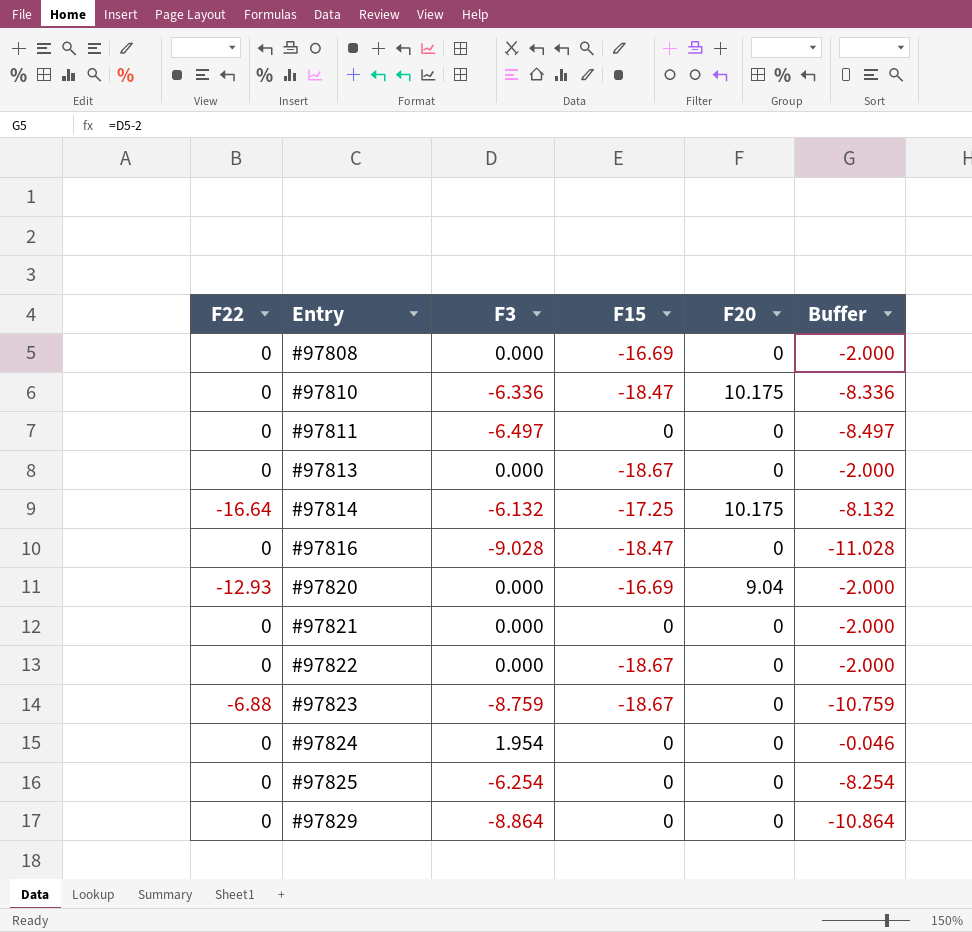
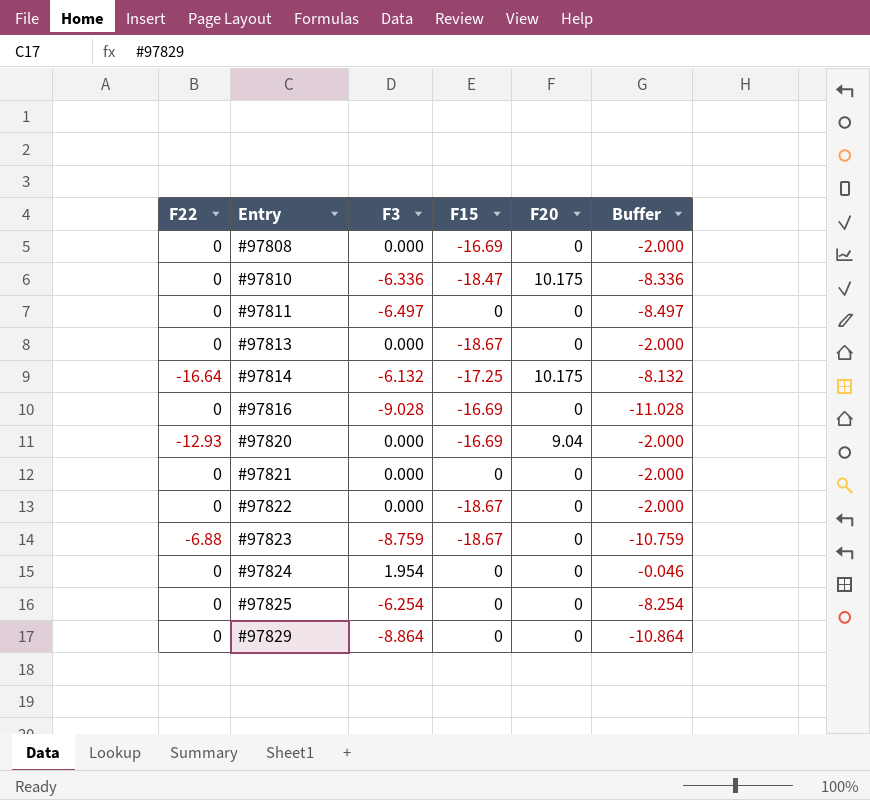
#97816 | F15: -18.47 -> -16.69

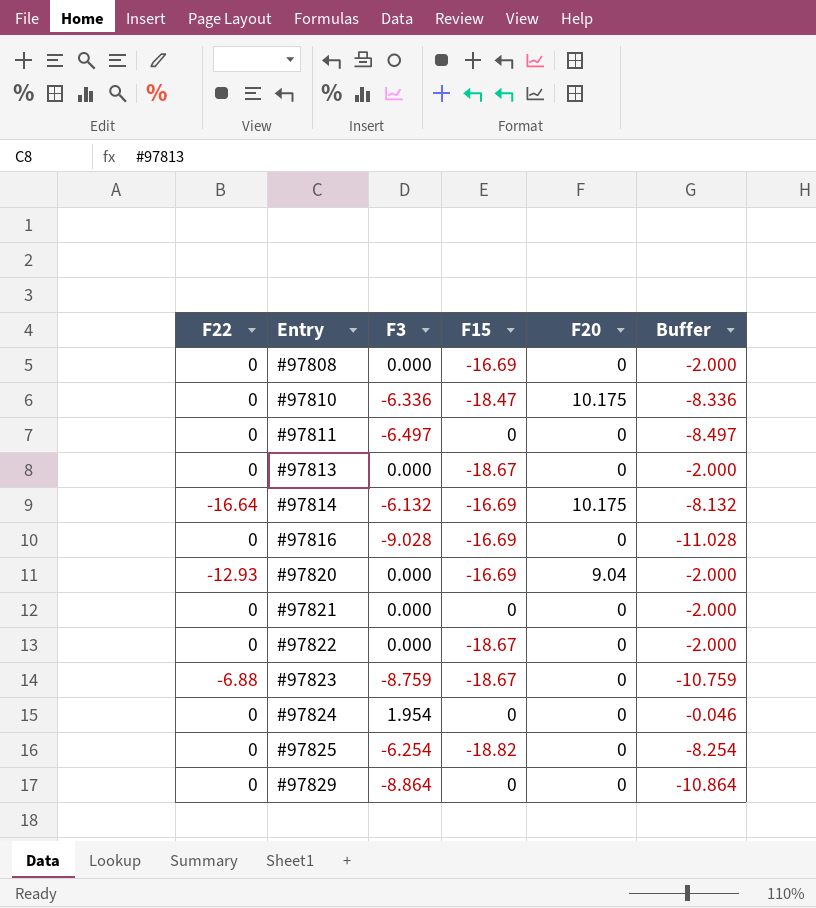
#97814 | F15: -17.25 -> -16.69
#97825 | F15: 0 -> -18.82

